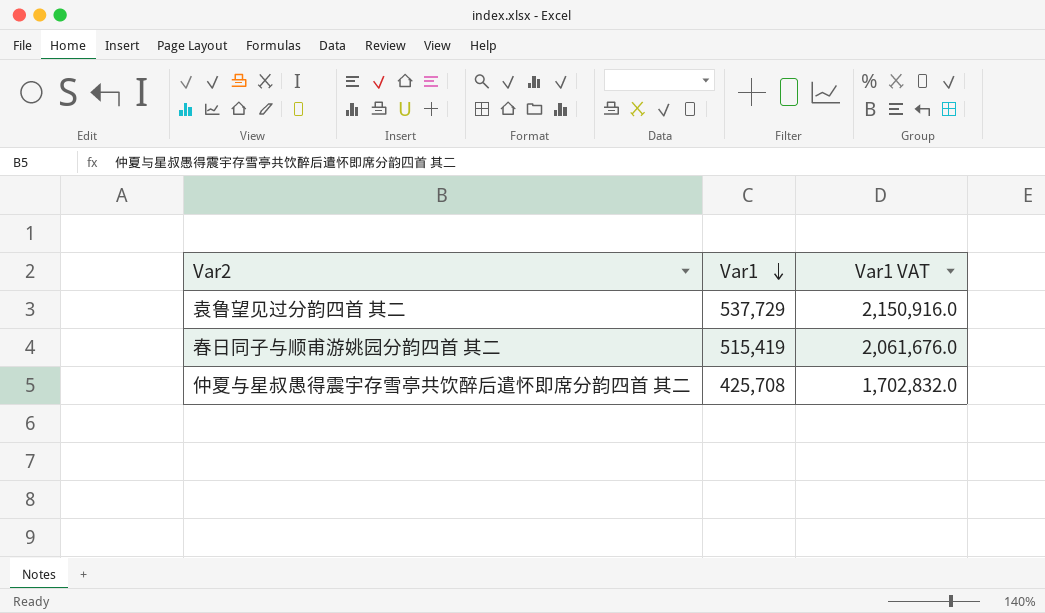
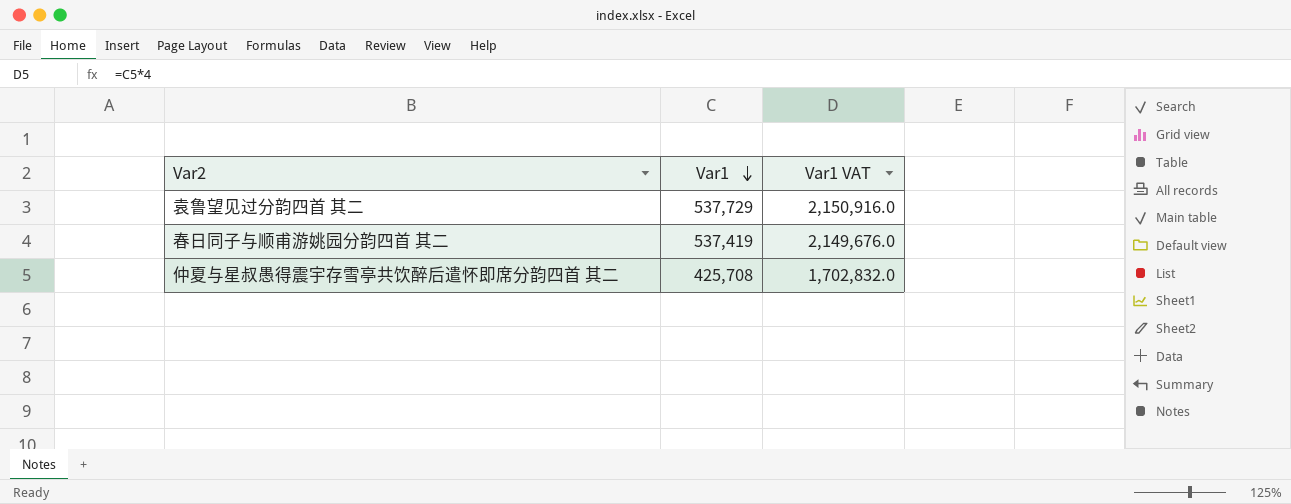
春日同子与顺甫游姚园分韵四首 其二 | Var1: 515,419 -> 537,419
春日同子与顺甫游姚园分韵四首 其二 | Var1 VAT: 2,061,676.0 -> 2,149,676.0

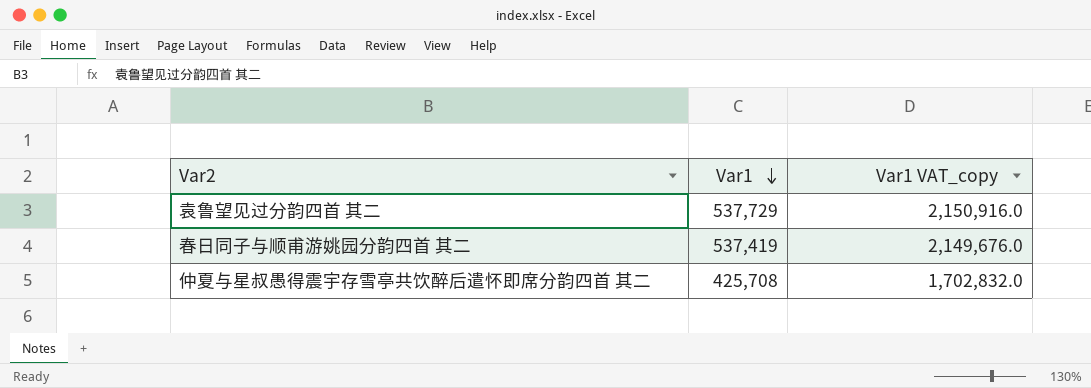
column name: Var1 VAT -> Var1 VAT_copy

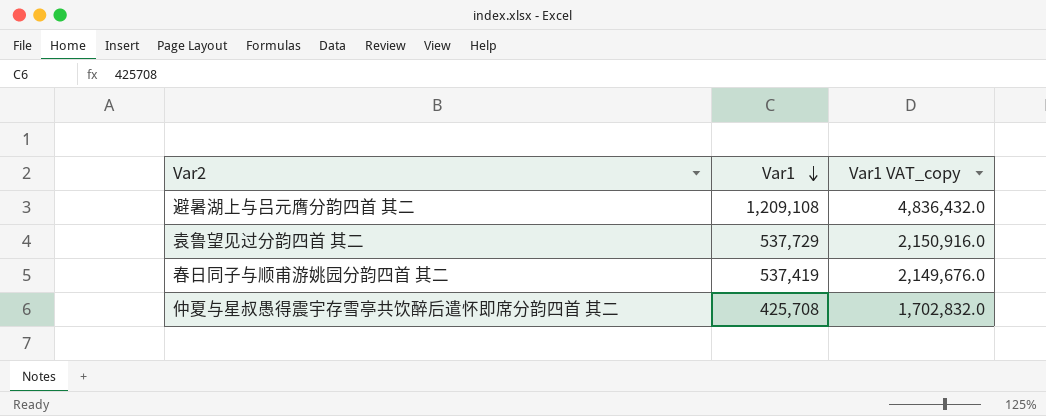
row 避暑湖上与吕元膺分韵四首 其二: none -> 1,209,108 | 4,836,432.0

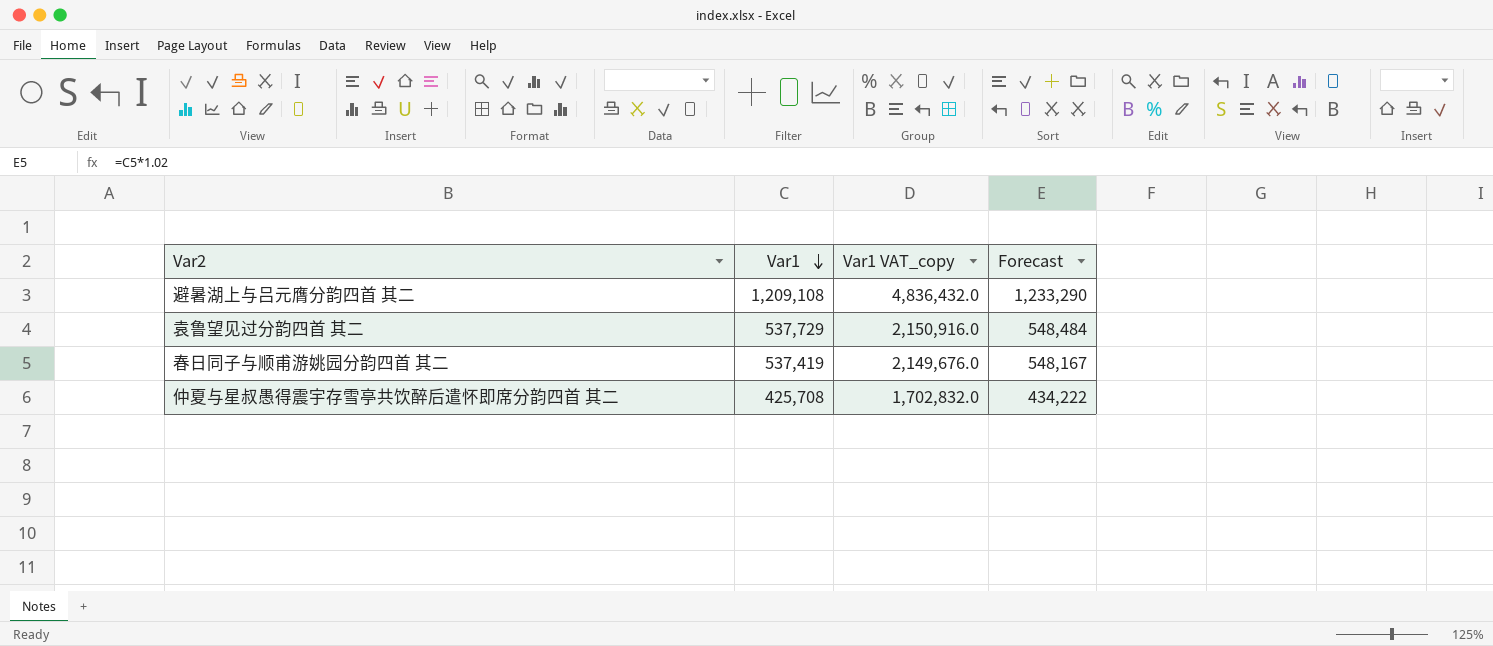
column Forecast | formula: none -> [Var1] * 1.02

